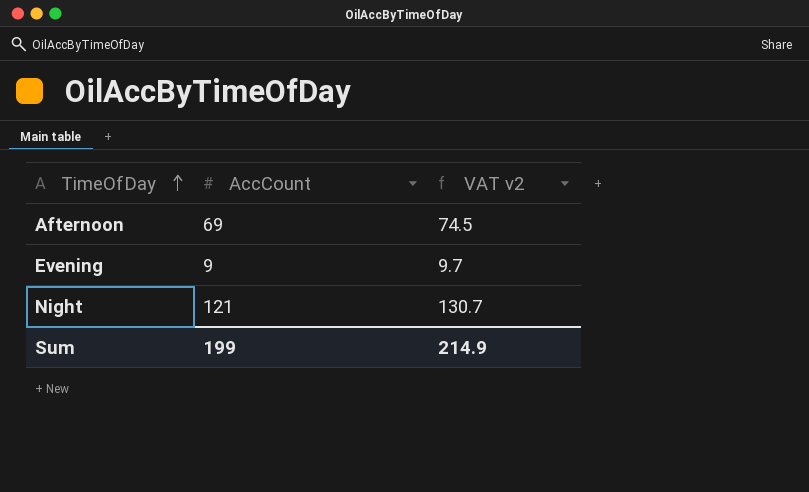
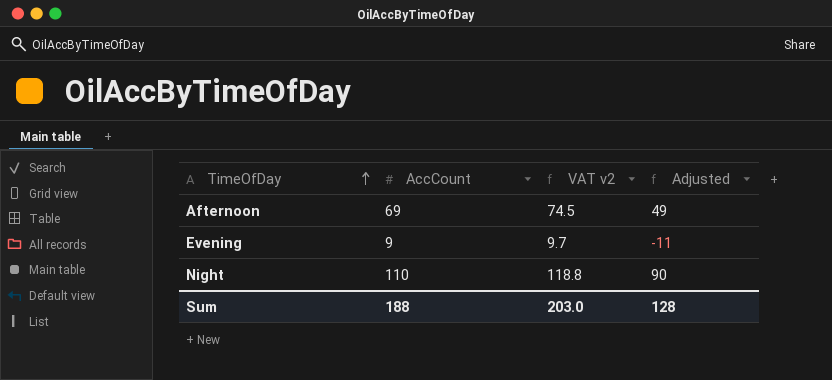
column Adjusted | formula: none -> [AccCount] - 20
Night | AccCount: 121 -> 110
Night | VAT v2: 130.7 -> 118.8
Sum | AccCount: 199 -> 188
Sum | VAT v2: 214.9 -> 203.0

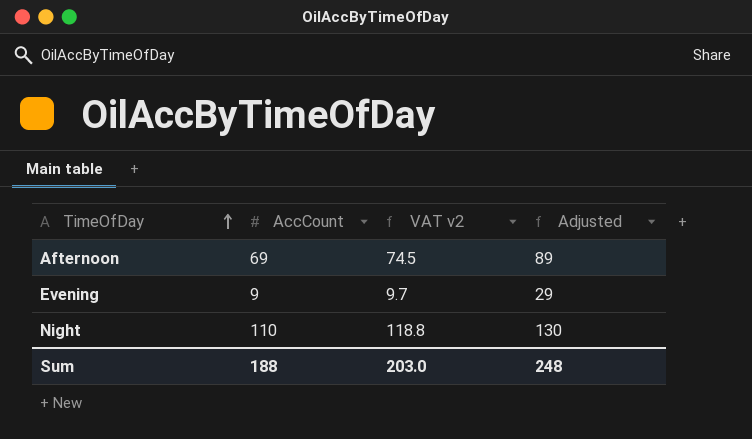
column Adjusted | formula: [AccCount] - 20 -> [AccCount] + 20
Sum | Adjusted: 128 -> 248

